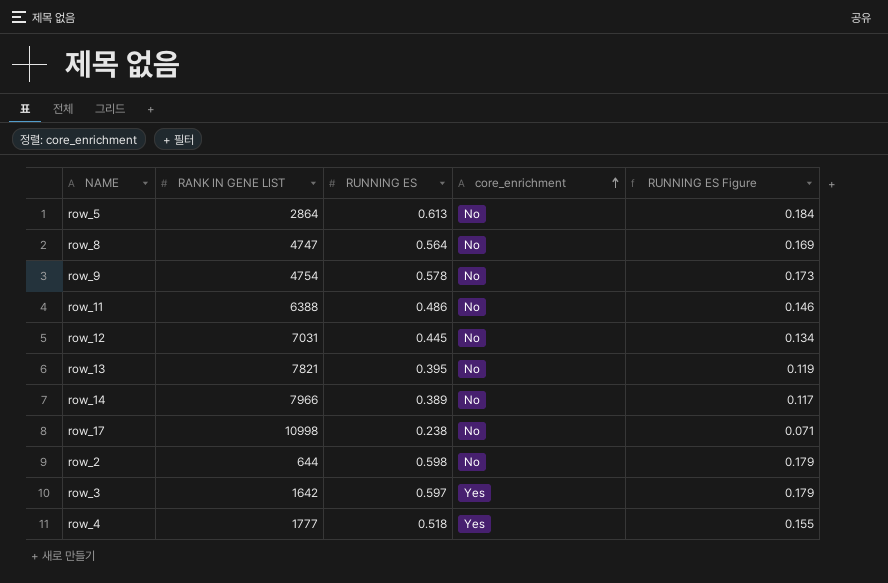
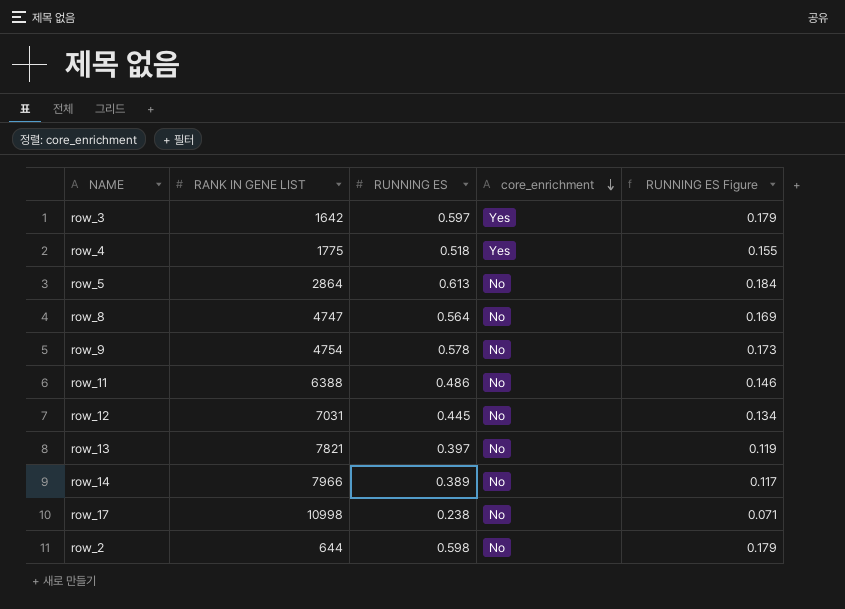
row order: core_enrichment ascending -> core_enrichment descending
row_4 | RANK IN GENE LIST: 1777 -> 1775
row_13 | RUNNING ES: 0.395 -> 0.397

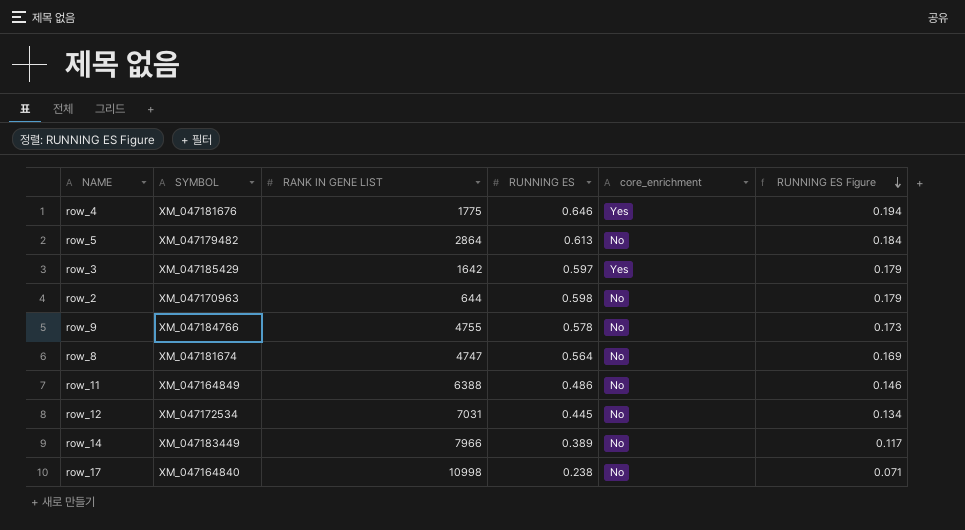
row order: core_enrichment descending -> RUNNING ES Figure descending
column SYMBOL | position: none -> 2
row row_13: 7821 | 0.397 | No | 0.119 -> none
row_4 | RUNNING ES: 0.518 -> 0.646
row_4 | RUNNING ES Figure: 0.155 -> 0.194
row_9 | RANK IN GENE LIST: 4754 -> 4755

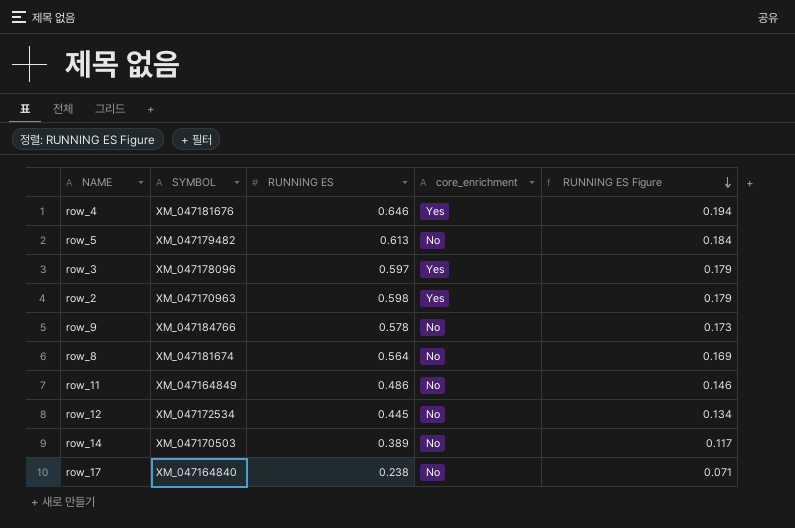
column RANK IN GENE LIST | position: 3 -> none
row_3 | SYMBOL: XM_047185429 -> XM_047178096
row_2 | core_enrichment: No -> Yes
row_14 | SYMBOL: XM_047183449 -> XM_047170503

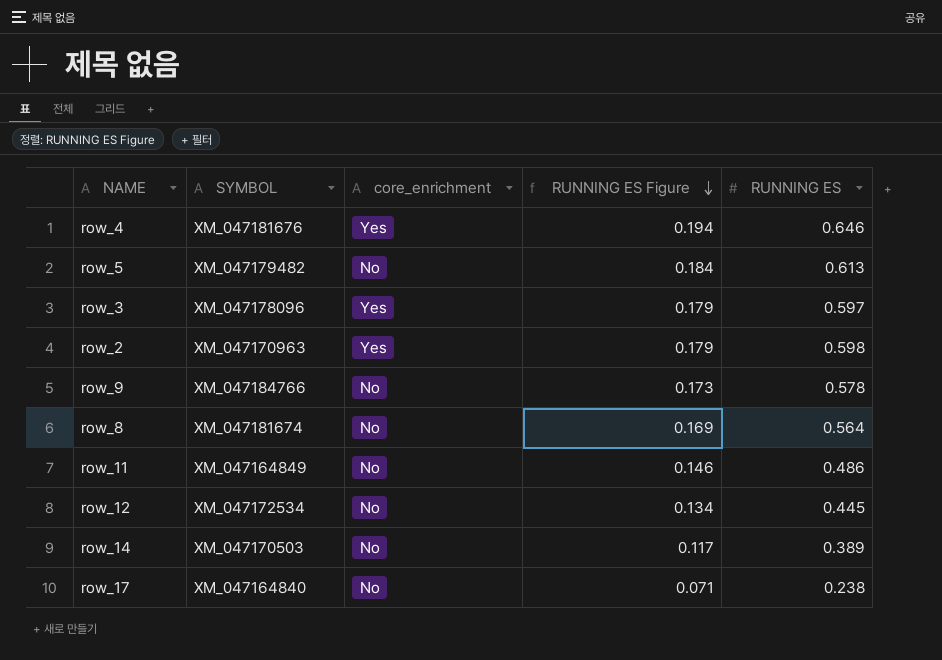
column RUNNING ES | position: 3 -> 5

